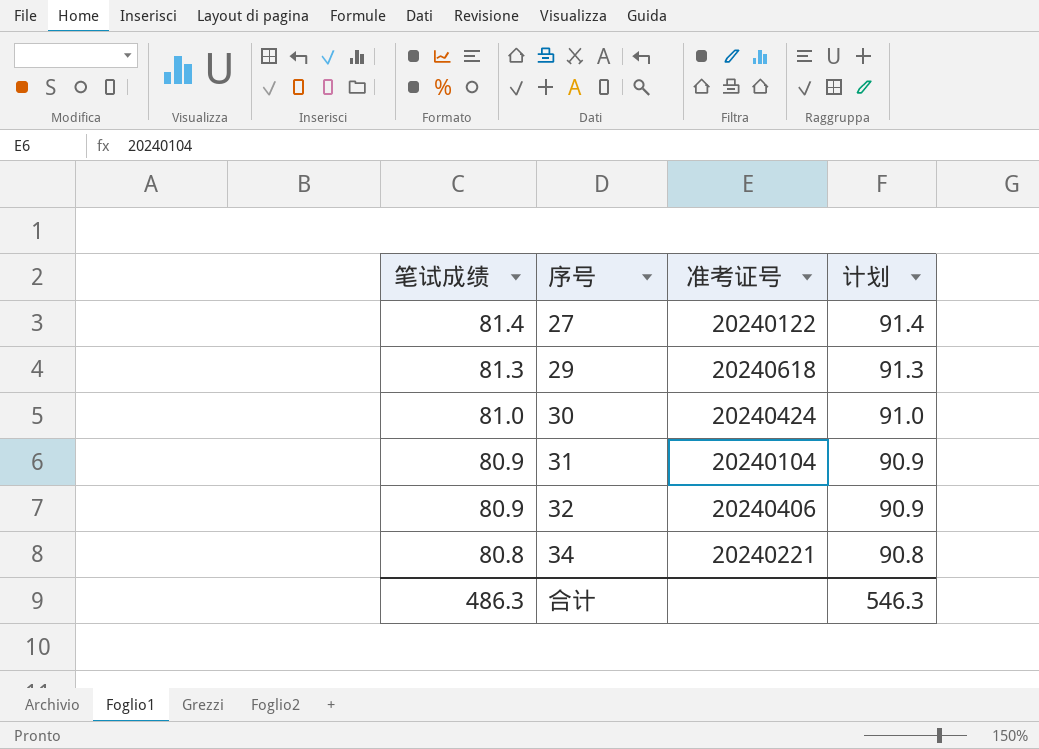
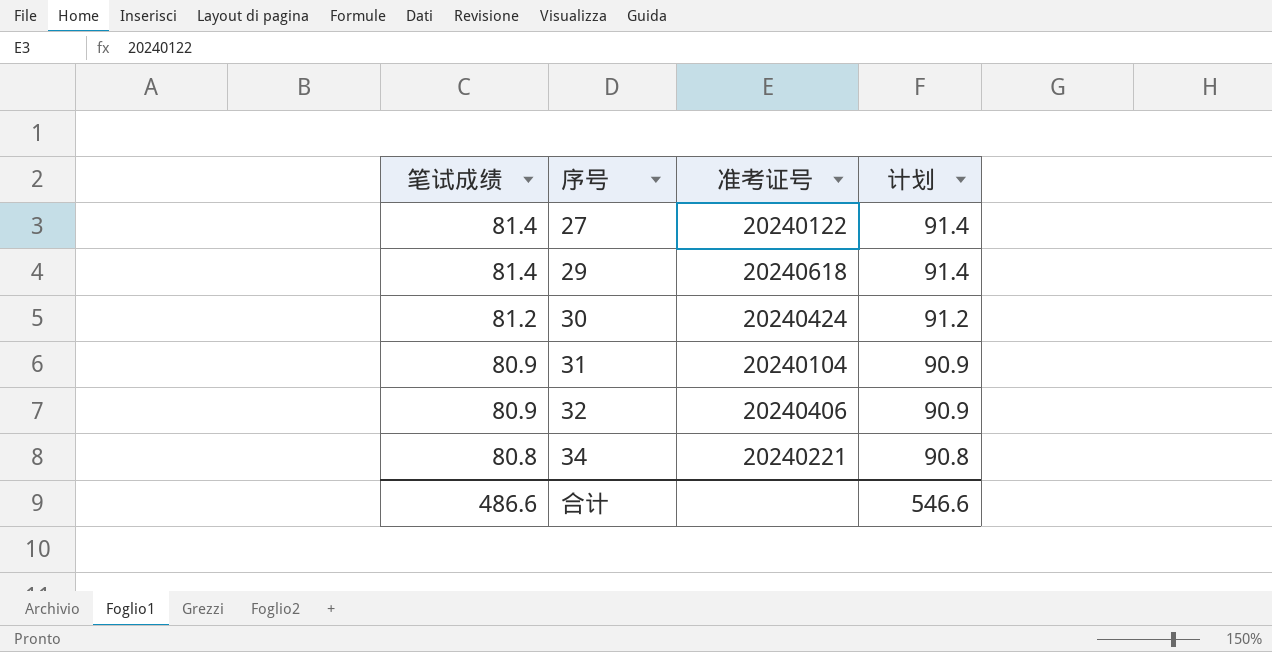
29 | 笔试成绩: 81.3 -> 81.4
29 | 计划: 91.3 -> 91.4
30 | 笔试成绩: 81.0 -> 81.2
30 | 计划: 91.0 -> 91.2
合计 | 笔试成绩: 486.3 -> 486.6
合计 | 计划: 546.3 -> 546.6

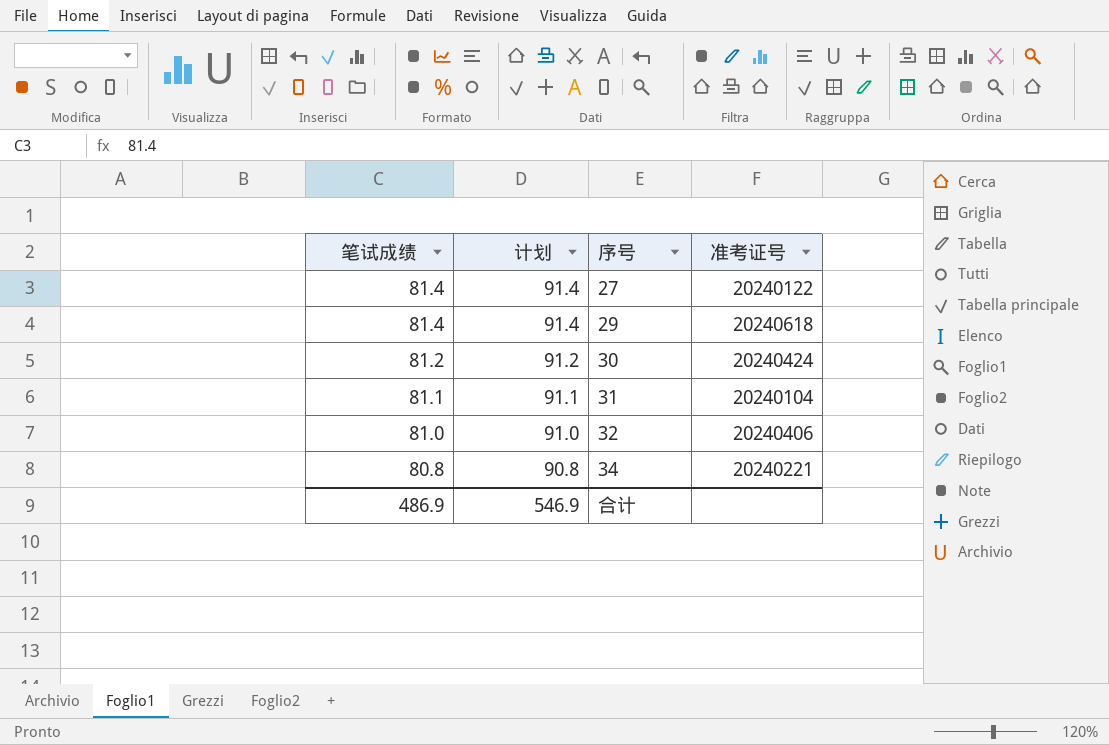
column 计划 | position: 4 -> 2
31 | 笔试成绩: 80.9 -> 81.1
31 | 计划: 90.9 -> 91.1
32 | 笔试成绩: 80.9 -> 81.0
32 | 计划: 90.9 -> 91.0
合计 | 笔试成绩: 486.6 -> 486.9
合计 | 计划: 546.6 -> 546.9

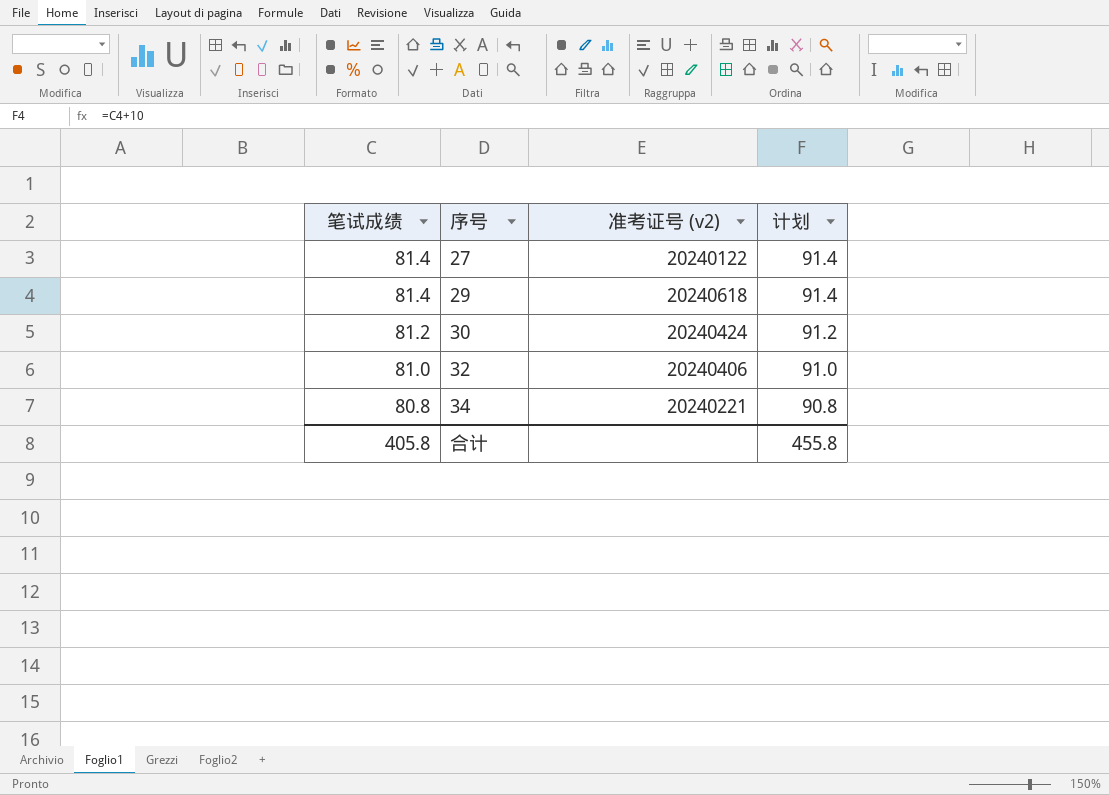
column name: 准考证号 -> 准考证号 (v2)
column 计划 | position: 2 -> 4
row 31: 81.1 | 91.1 | 20240104 -> none
合计 | 笔试成绩: 486.9 -> 405.8
合计 | 计划: 546.9 -> 455.8

